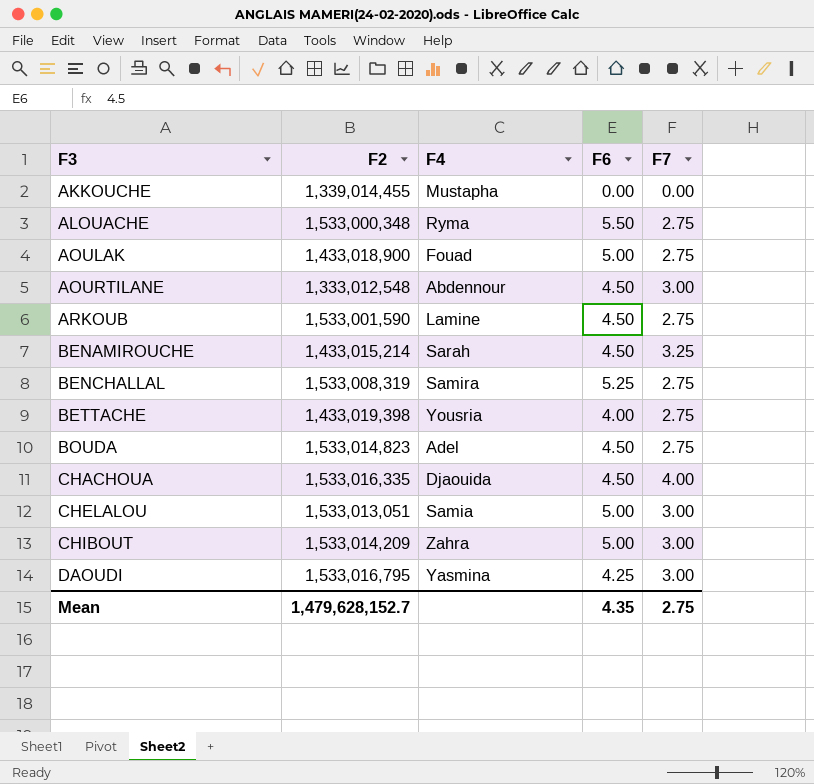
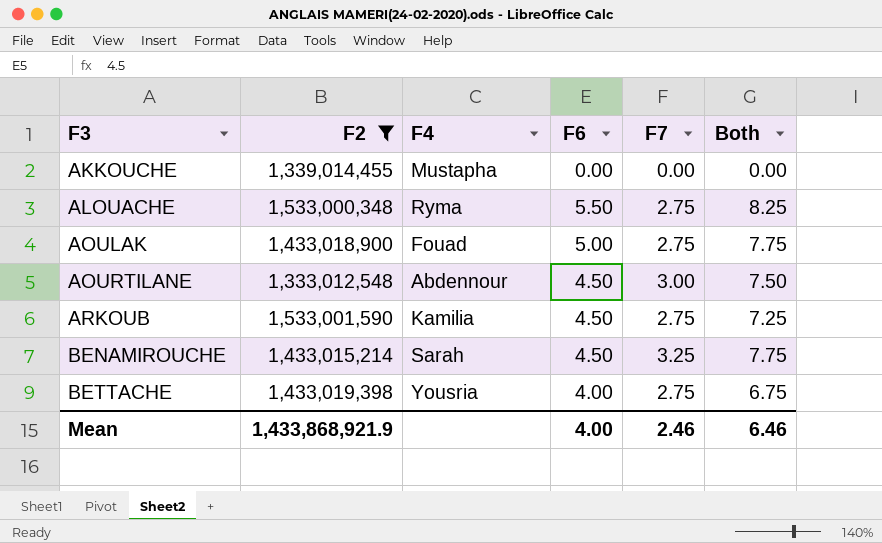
filter: none -> F2 <= 1,533,001,590
column Both | formula: none -> [F6] + [F7]
ARKOUB | F4: Lamine -> Kamilia
Mean | F2: 1,479,628,152.7 -> 1,433,868,921.9
Mean | F6: 4.35 -> 4.00
Mean | F7: 2.75 -> 2.46

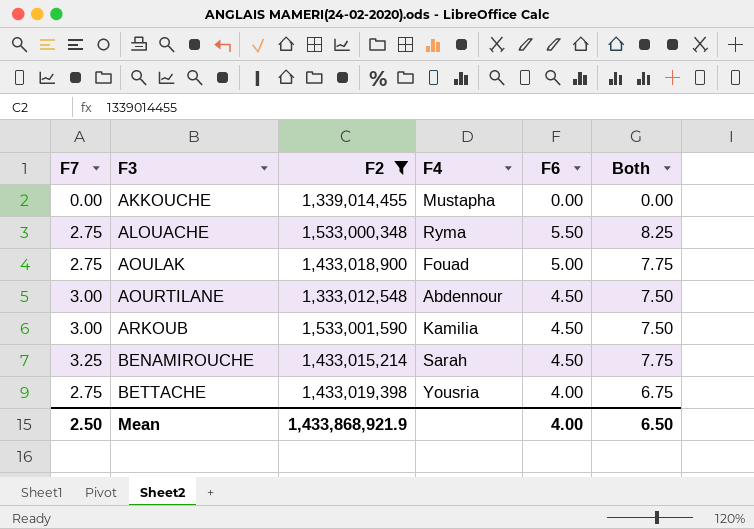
column F7 | position: 5 -> 1
ARKOUB | F7: 2.75 -> 3.00
ARKOUB | Both: 7.25 -> 7.50
Mean | F7: 2.46 -> 2.50
Mean | Both: 6.46 -> 6.50

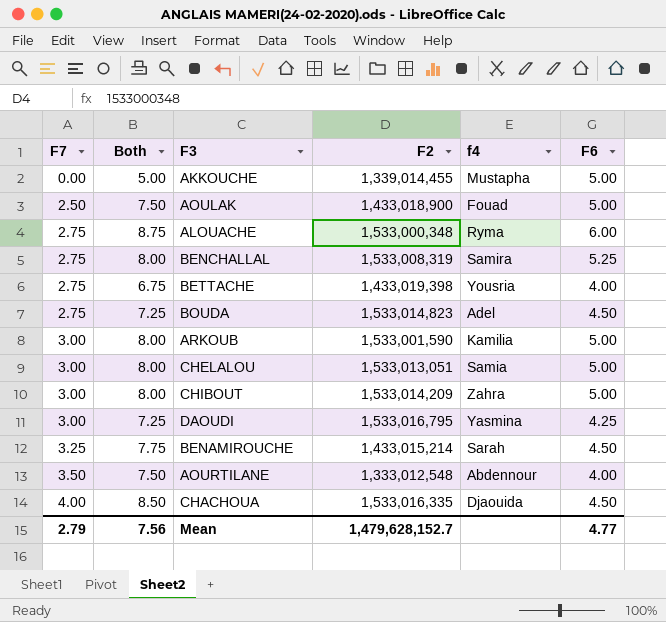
filter: F2 <= 1,533,001,590 -> none
row order: F3 ascending -> F7 ascending
column Both | position: 6 -> 2
column name: F4 -> f4
AKKOUCHE | Both: 0.00 -> 5.00
AKKOUCHE | F6: 0.00 -> 5.00
AOULAK | F7: 2.75 -> 2.50
AOULAK | Both: 7.75 -> 7.50
ALOUACHE | Both: 8.25 -> 8.75
ALOUACHE | F6: 5.50 -> 6.00
ARKOUB | Both: 7.50 -> 8.00
ARKOUB | F6: 4.50 -> 5.00
AOURTILANE | F7: 3.00 -> 3.50
AOURTILANE | F6: 4.50 -> 4.00
Mean | F7: 2.50 -> 2.79
Mean | Both: 6.50 -> 7.56
Mean | F2: 1,433,868,921.9 -> 1,479,628,152.7
Mean | F6: 4.00 -> 4.77

